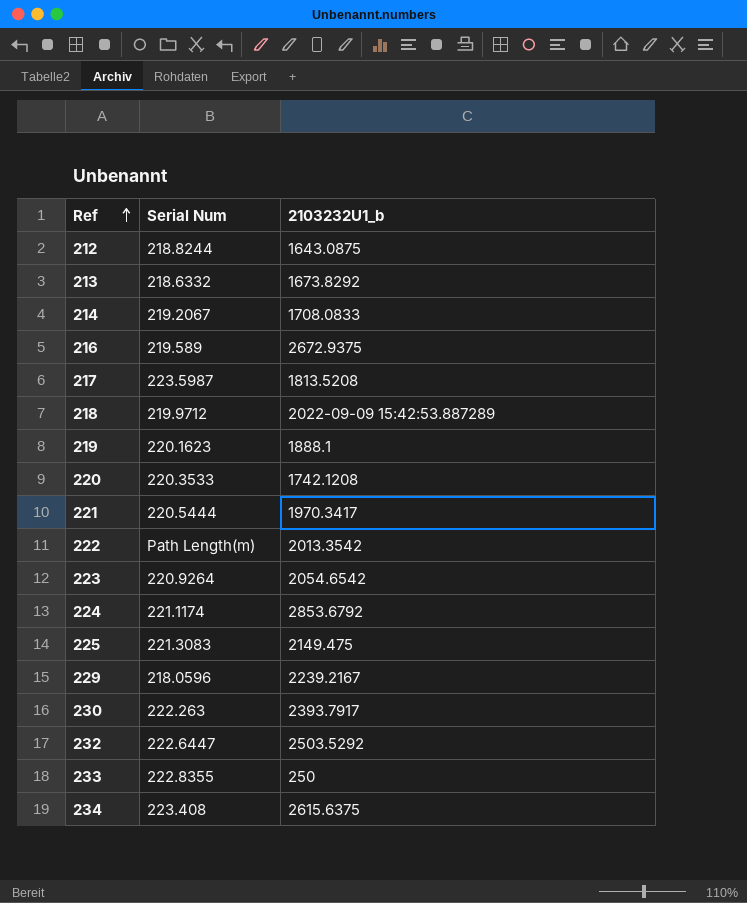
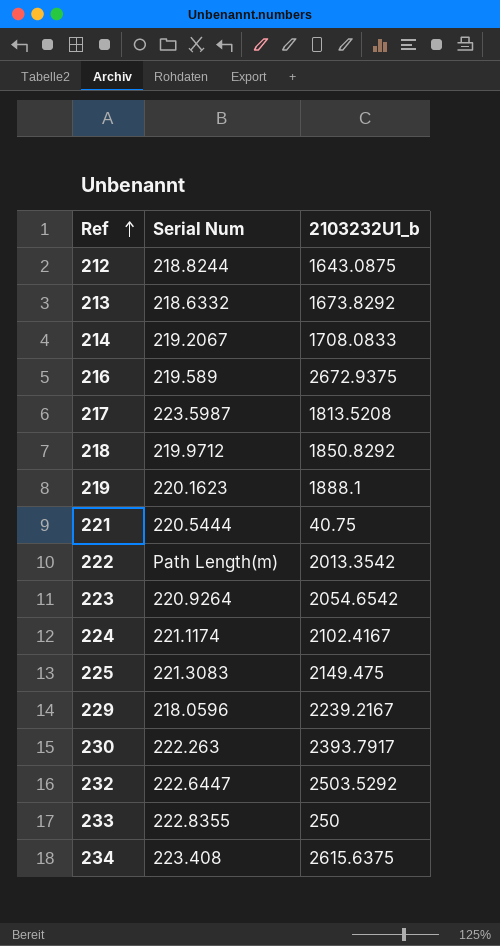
row 220: 220.3533 | 1742.1208 -> none
218 | 2103232U1_b: 2022-09-09 15:42:53.887289 -> 1850.8292
221 | 2103232U1_b: 1970.3417 -> 40.75
224 | 2103232U1_b: 2853.6792 -> 2102.4167

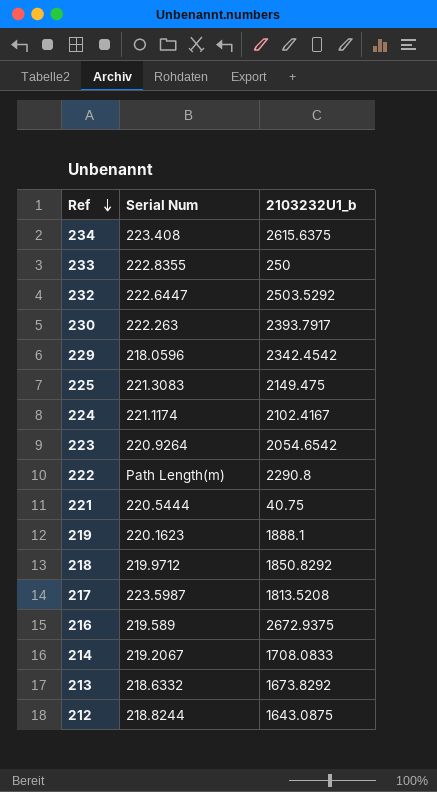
row order: Ref ascending -> Ref descending
229 | 2103232U1_b: 2239.2167 -> 2342.4542
222 | 2103232U1_b: 2013.3542 -> 2290.8

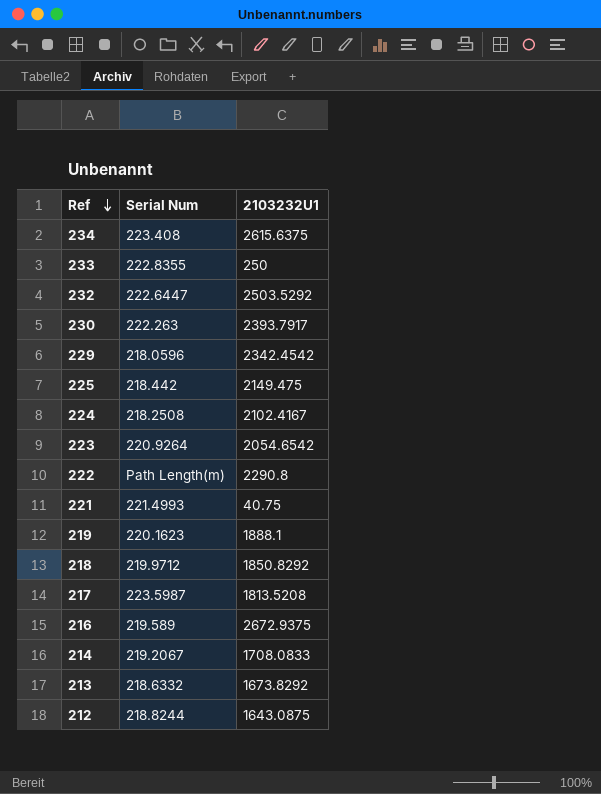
column name: 2103232U1_b -> 2103232U1
225 | Serial Num: 221.3083 -> 218.442
224 | Serial Num: 221.1174 -> 218.2508
221 | Serial Num: 220.5444 -> 221.4993

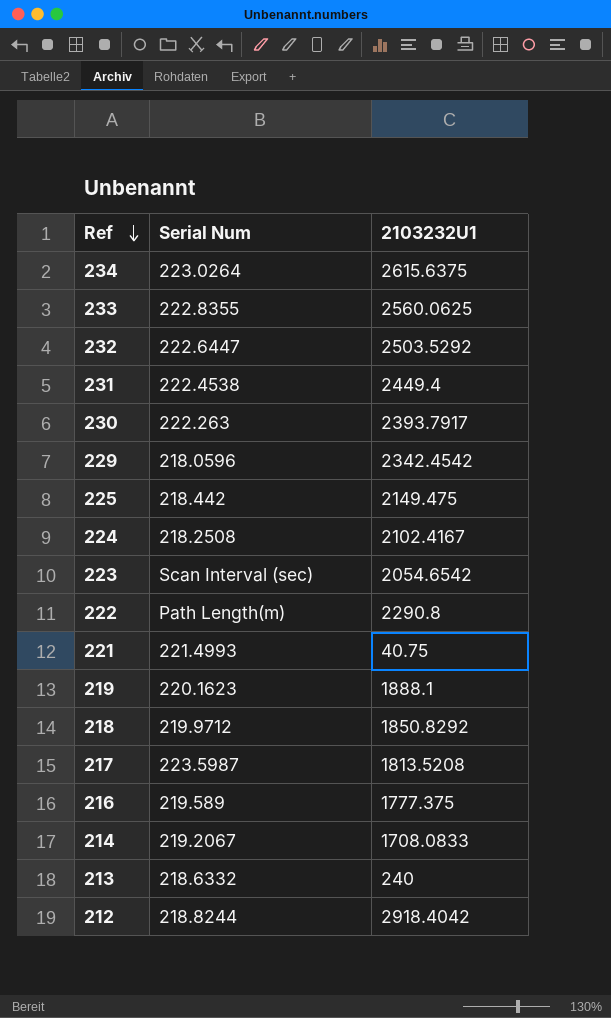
234 | Serial Num: 223.408 -> 223.0264
233 | 2103232U1: 250 -> 2560.0625
row 231: none -> 222.4538 | 2449.4
223 | Serial Num: 220.9264 -> Scan Interval (sec)
216 | 2103232U1: 2672.9375 -> 1777.375
213 | 2103232U1: 1673.8292 -> 240
212 | 2103232U1: 1643.0875 -> 2918.4042

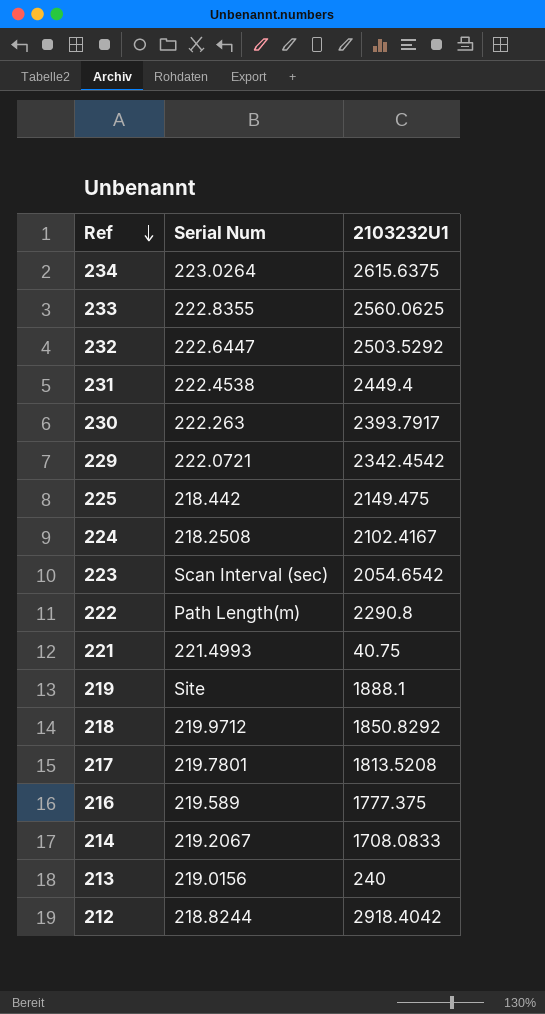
229 | Serial Num: 218.0596 -> 222.0721
219 | Serial Num: 220.1623 -> Site
217 | Serial Num: 223.5987 -> 219.7801
213 | Serial Num: 218.6332 -> 219.0156

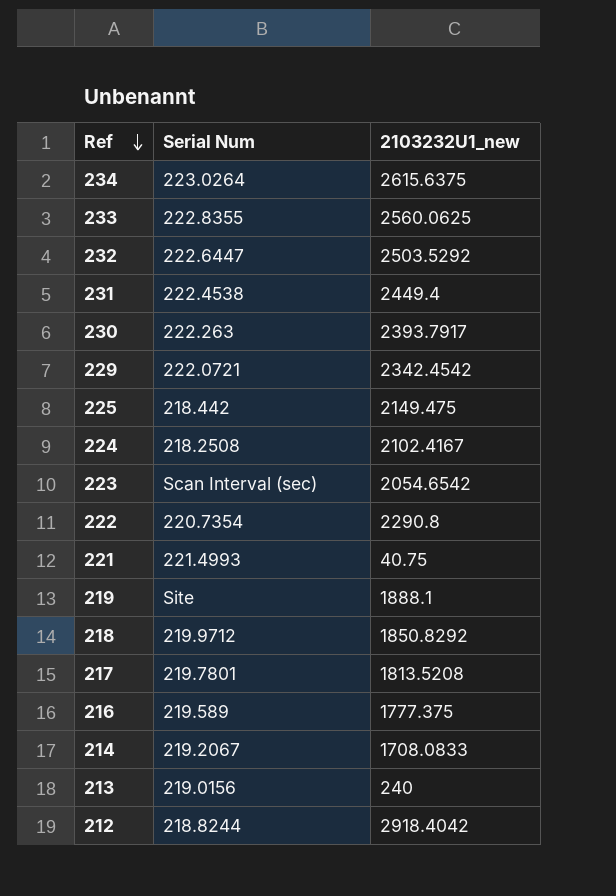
column name: 2103232U1 -> 2103232U1_new
222 | Serial Num: Path Length(m) -> 220.7354

